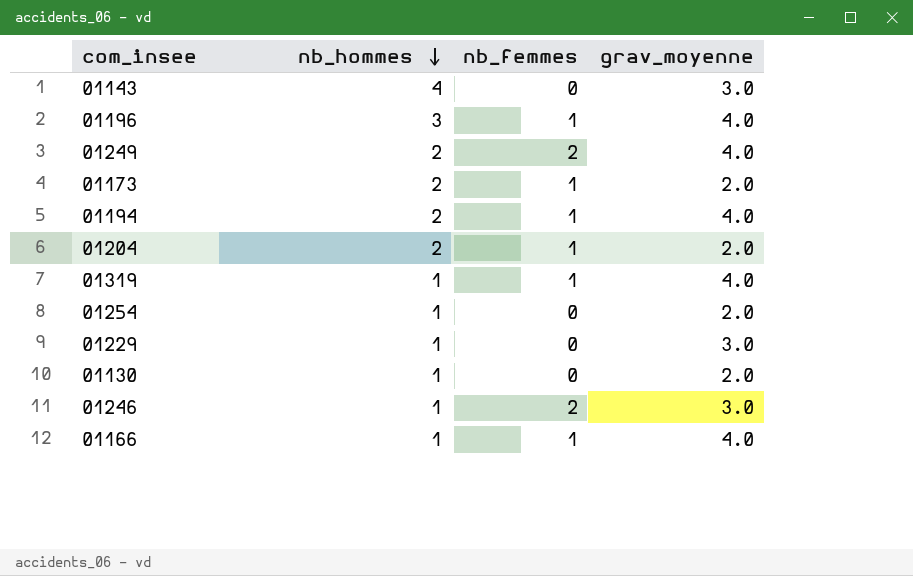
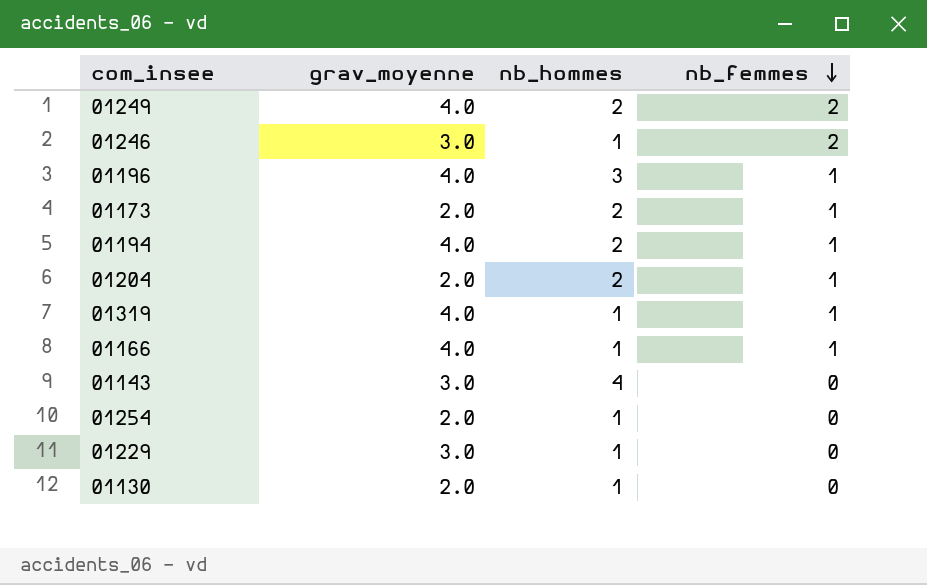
row order: nb_hommes descending -> nb_femmes descending
column grav_moyenne | position: 4 -> 2

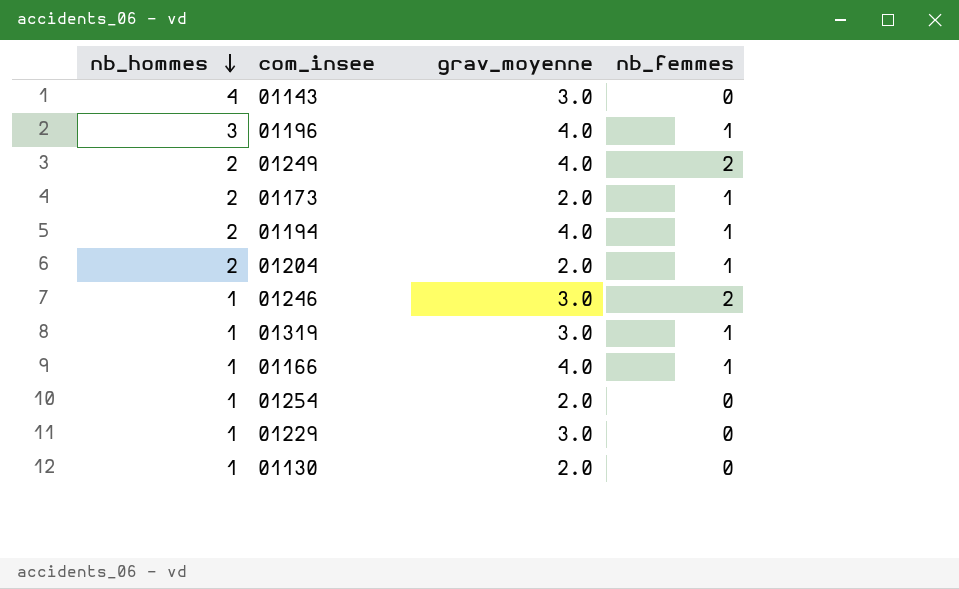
row order: nb_femmes descending -> nb_hommes descending
column nb_hommes | position: 3 -> 1
01319 | grav_moyenne: 4.0 -> 3.0

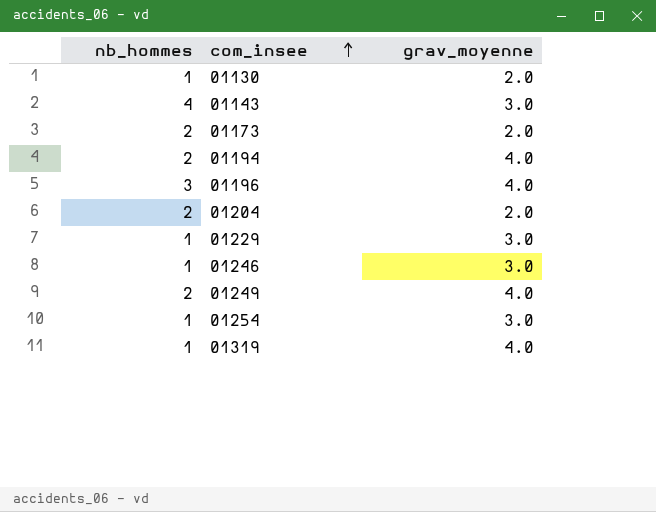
row order: nb_hommes descending -> com_insee ascending
column nb_femmes | position: 4 -> none
row 01166: 1 | 4.0 | 1 -> none
01254 | grav_moyenne: 2.0 -> 3.0
01319 | grav_moyenne: 3.0 -> 4.0

